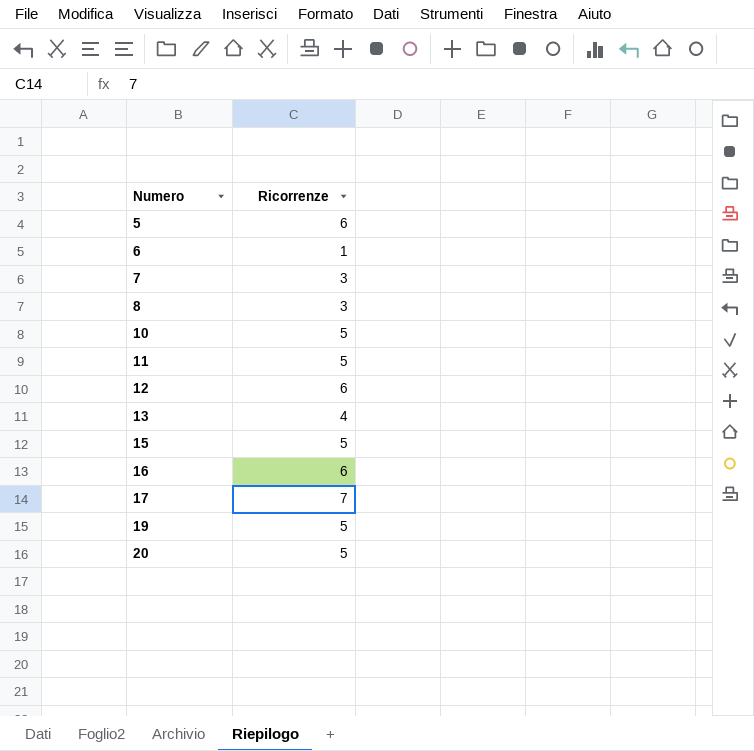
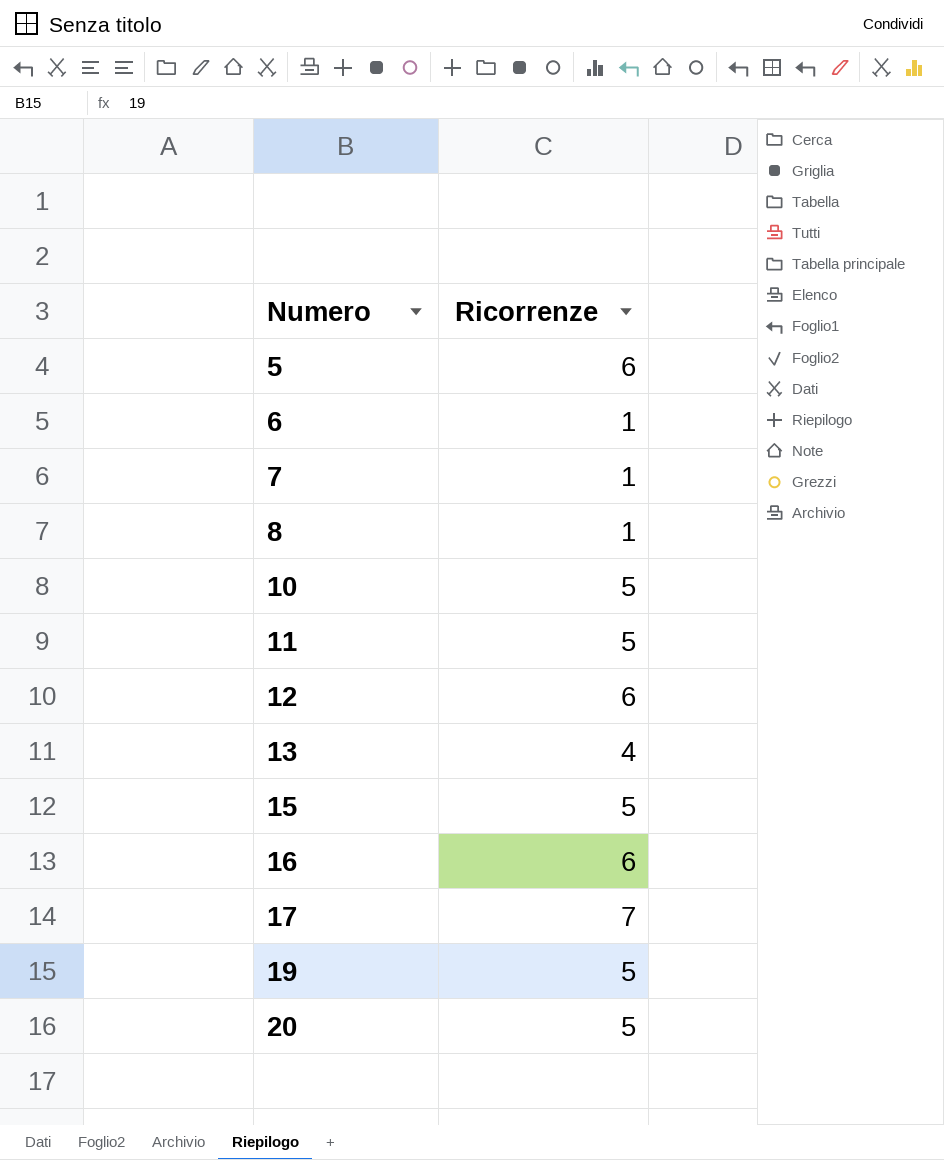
7 | Ricorrenze: 3 -> 1
8 | Ricorrenze: 3 -> 1

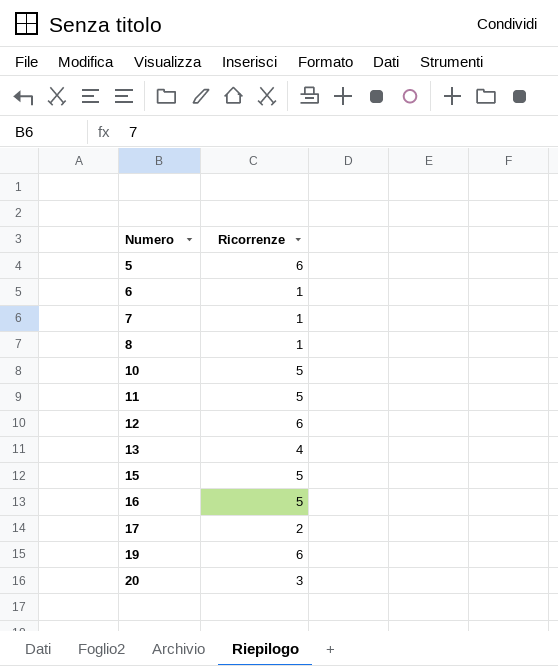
16 | Ricorrenze: 6 -> 5
17 | Ricorrenze: 7 -> 2
19 | Ricorrenze: 5 -> 6
20 | Ricorrenze: 5 -> 3

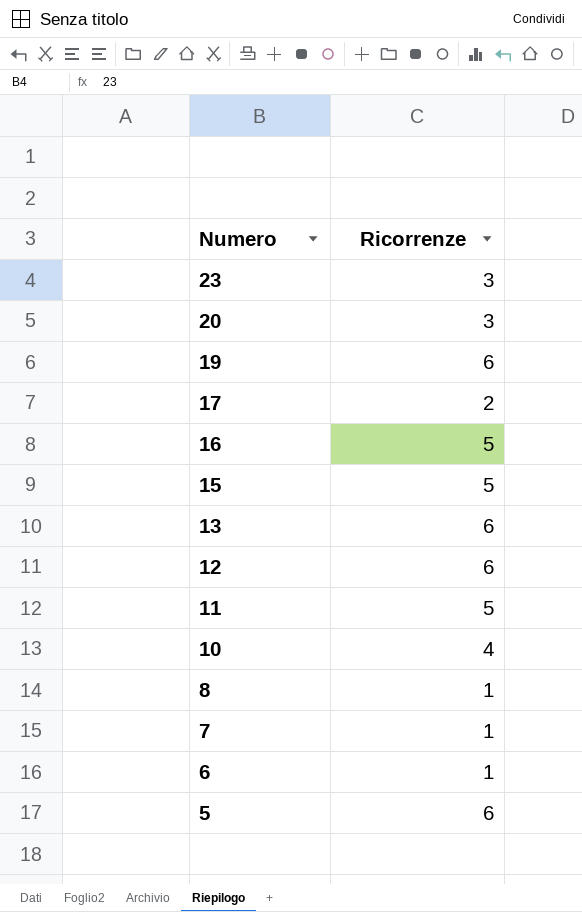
row order: Numero ascending -> Numero descending
row 23: none -> 3
13 | Ricorrenze: 4 -> 6
10 | Ricorrenze: 5 -> 4

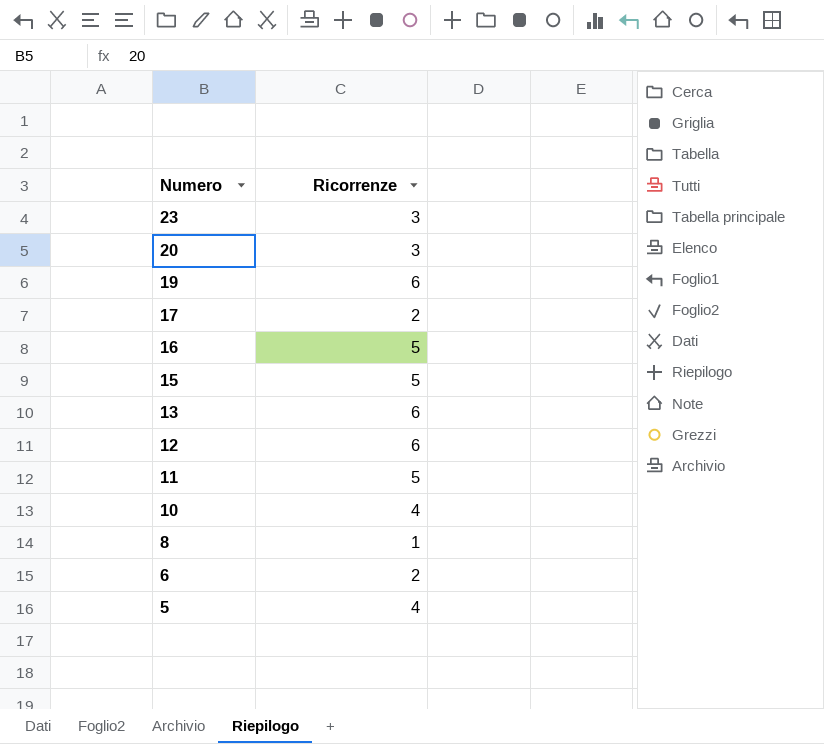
row 7: 1 -> none
6 | Ricorrenze: 1 -> 2
5 | Ricorrenze: 6 -> 4

